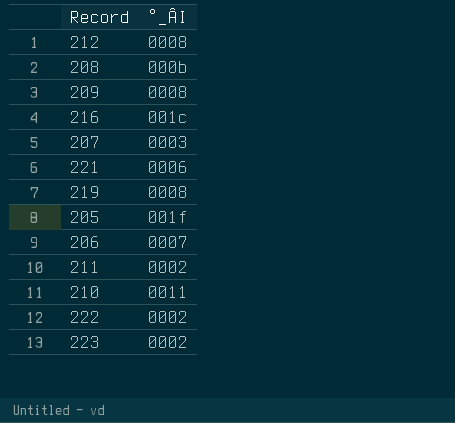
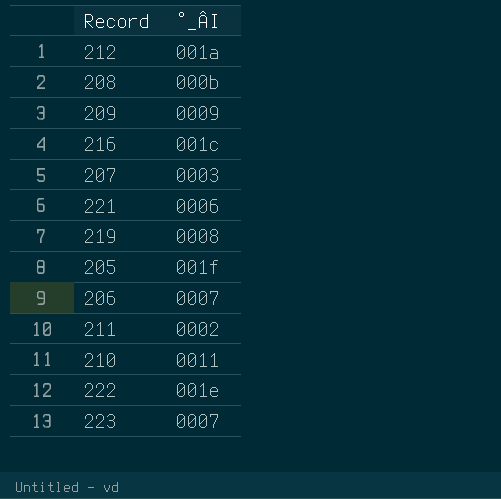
212 | °_ÂI: 0008 -> 001a
209 | °_ÂI: 0008 -> 0009
222 | °_ÂI: 0002 -> 001e
223 | °_ÂI: 0002 -> 0007

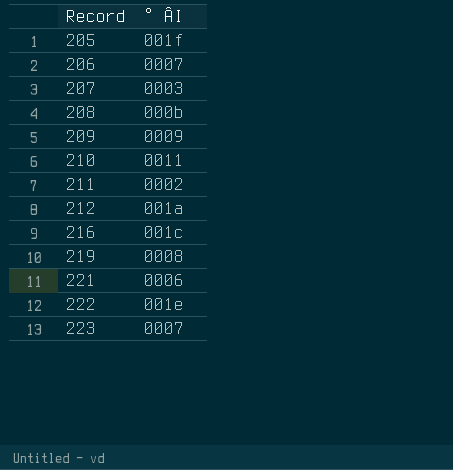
row order: none -> Record ascending
column name: °_ÂI -> ° ÂI

